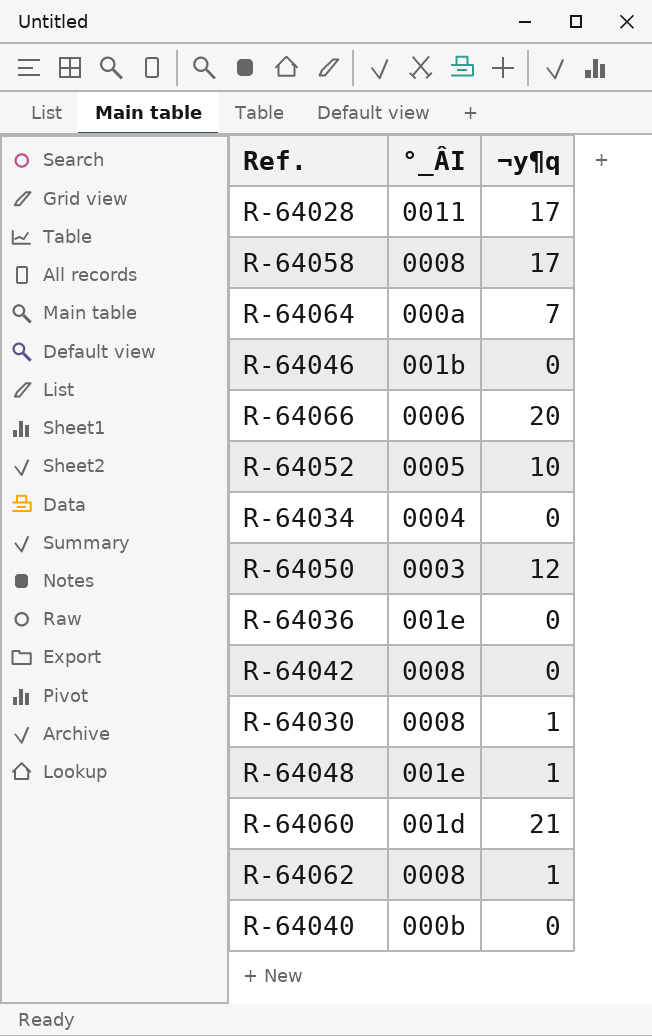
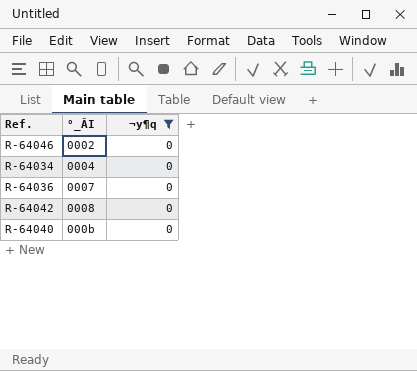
filter: none -> ¬y¶q = 0
R-64046 | °_ÂI: 001b -> 0002
R-64036 | °_ÂI: 001e -> 0007

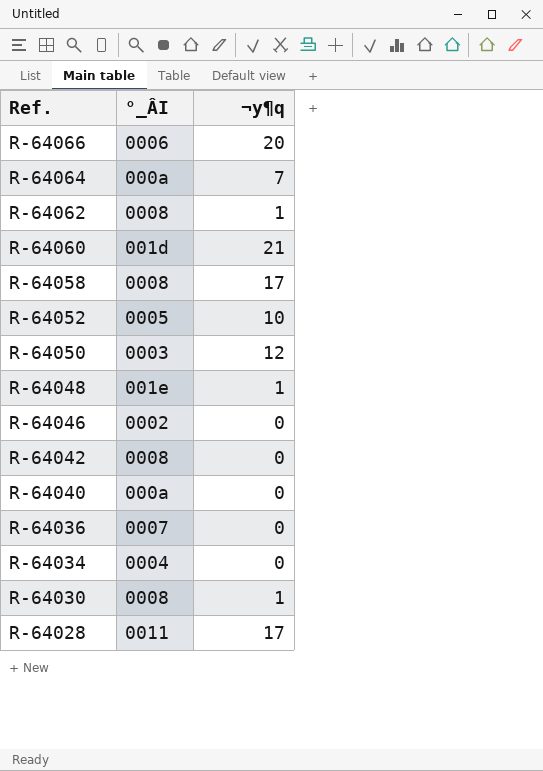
filter: ¬y¶q = 0 -> none
row order: none -> Ref. descending
R-64040 | °_ÂI: 000b -> 000a

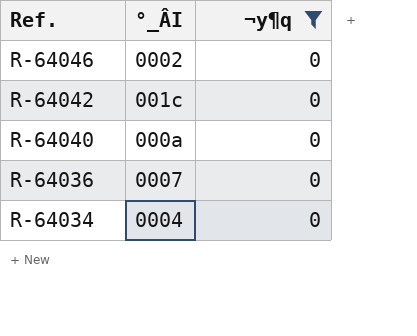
filter: none -> ¬y¶q = 0
R-64042 | °_ÂI: 0008 -> 001c

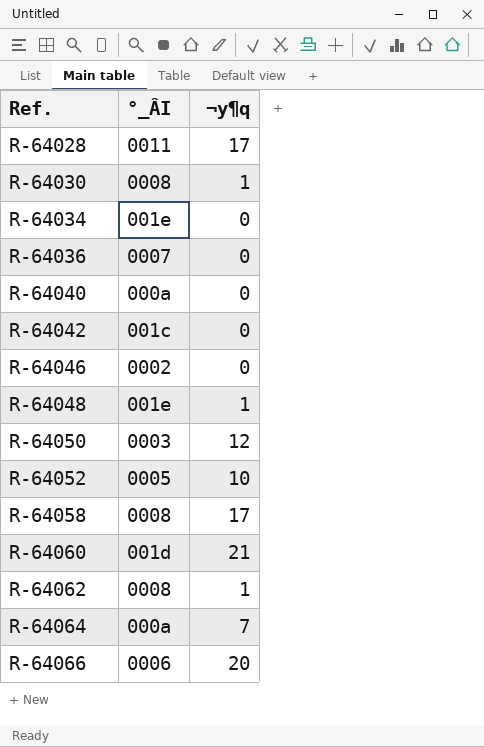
filter: ¬y¶q = 0 -> none
row order: Ref. descending -> Ref. ascending
R-64034 | °_ÂI: 0004 -> 001e

